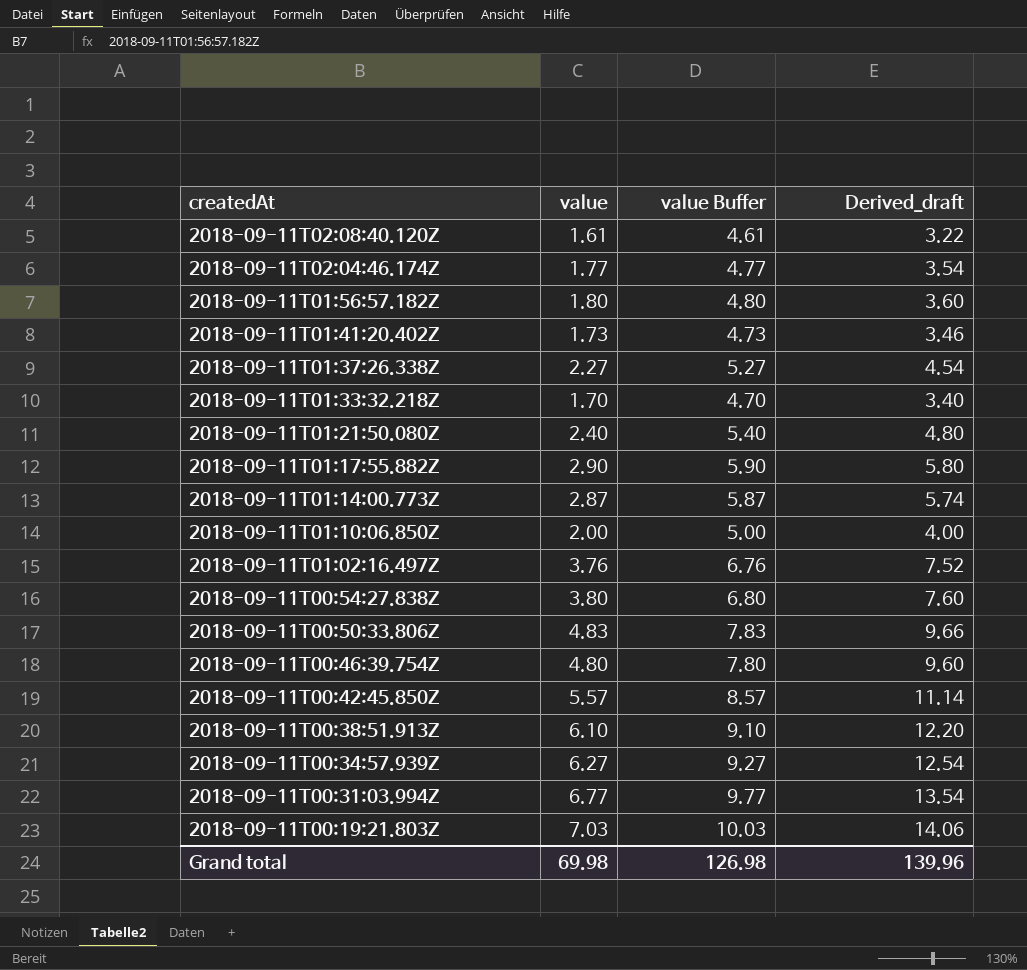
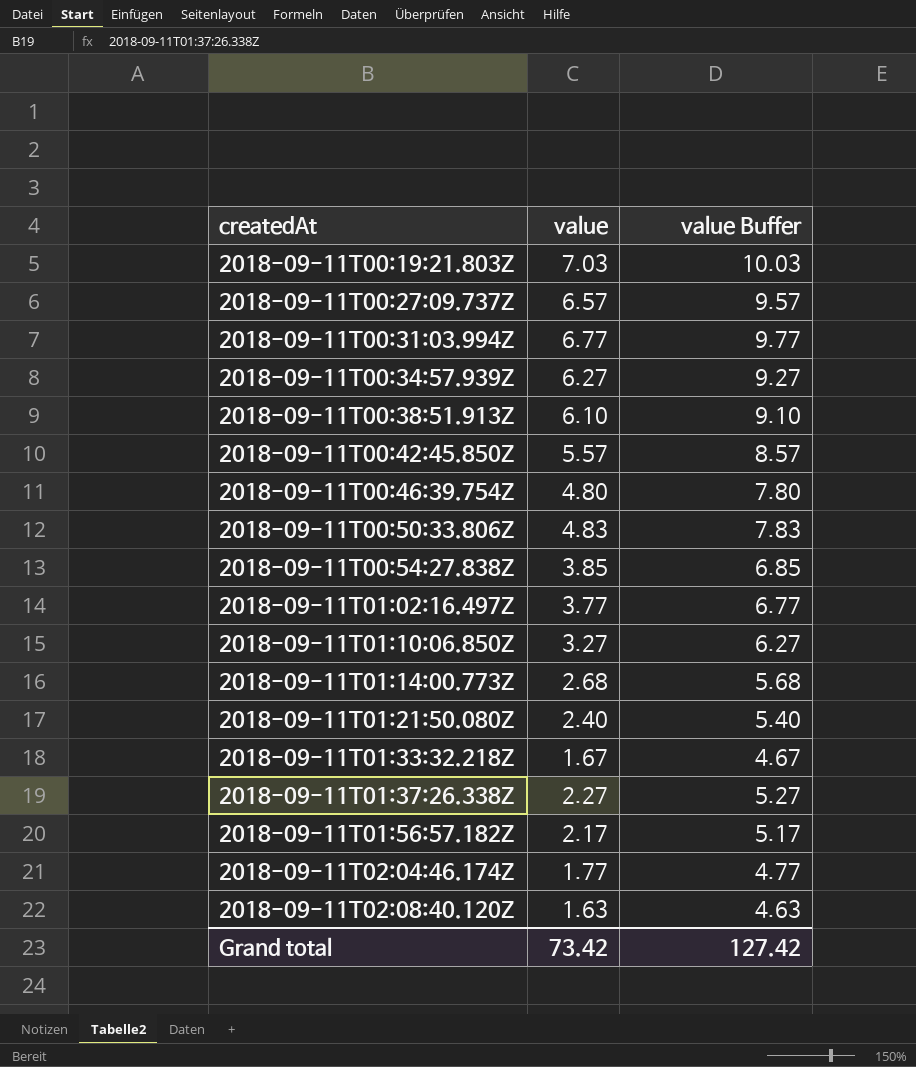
row order: createdAt descending -> createdAt ascending
column Derived_draft | formula: [value] * 2 -> none
row 2018-09-11T01:41:20.402Z: 1.73 | 4.73 | 3.46 -> none
row 2018-09-11T01:17:55.882Z: 2.90 | 5.90 | 5.80 -> none
row 2018-09-11T00:27:09.737Z: none -> 6.57 | 9.57
2018-09-11T00:54:27.838Z | value: 3.80 -> 3.85
2018-09-11T00:54:27.838Z | value Buffer: 6.80 -> 6.85
2018-09-11T01:02:16.497Z | value: 3.76 -> 3.77
2018-09-11T01:02:16.497Z | value Buffer: 6.76 -> 6.77
2018-09-11T01:10:06.850Z | value: 2.00 -> 3.27
2018-09-11T01:10:06.850Z | value Buffer: 5.00 -> 6.27
2018-09-11T01:14:00.773Z | value: 2.87 -> 2.68
2018-09-11T01:14:00.773Z | value Buffer: 5.87 -> 5.68
2018-09-11T01:33:32.218Z | value: 1.70 -> 1.67
2018-09-11T01:33:32.218Z | value Buffer: 4.70 -> 4.67
2018-09-11T01:56:57.182Z | value: 1.80 -> 2.17
2018-09-11T01:56:57.182Z | value Buffer: 4.80 -> 5.17
2018-09-11T02:08:40.120Z | value: 1.61 -> 1.63
2018-09-11T02:08:40.120Z | value Buffer: 4.61 -> 4.63
Grand total | value: 69.98 -> 73.42
Grand total | value Buffer: 126.98 -> 127.42

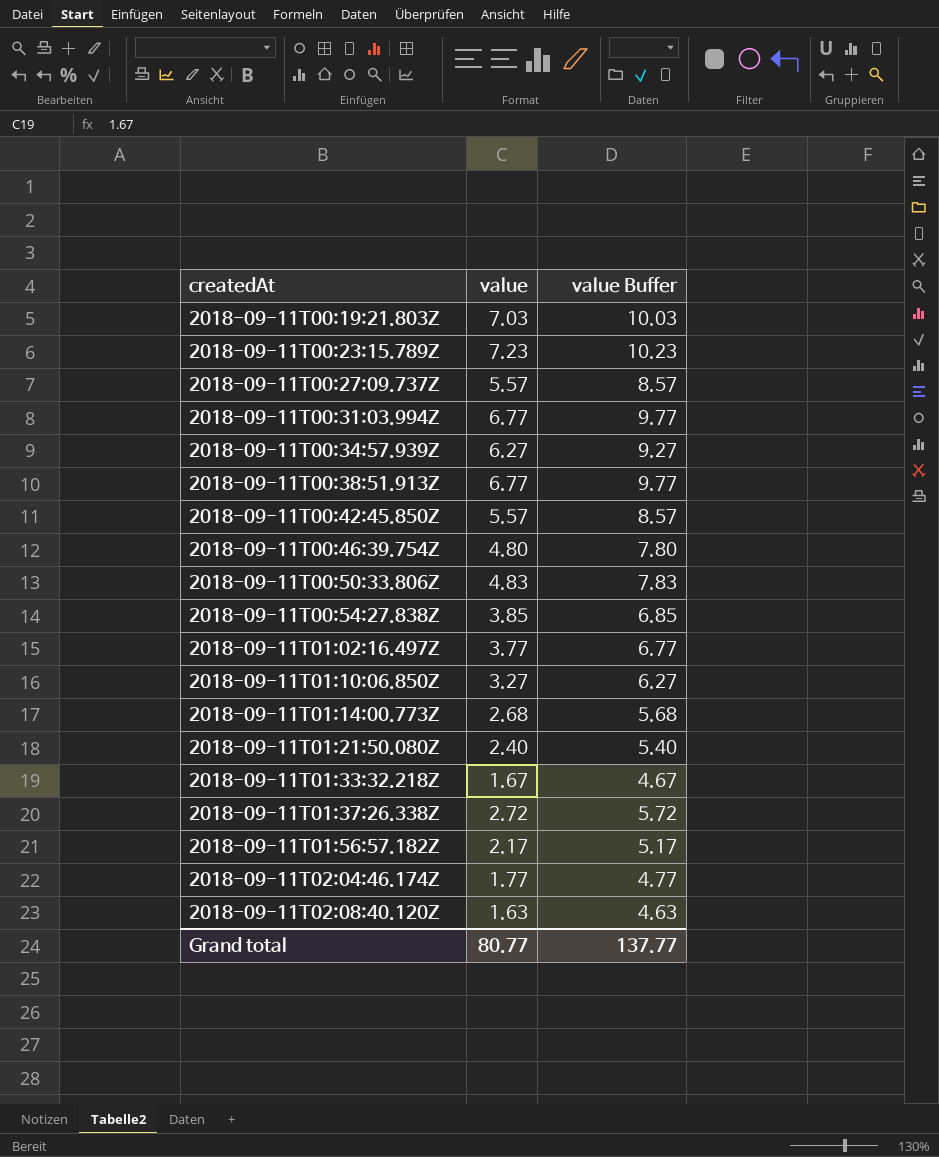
row 2018-09-11T00:23:15.789Z: none -> 7.23 | 10.23
2018-09-11T00:27:09.737Z | value: 6.57 -> 5.57
2018-09-11T00:27:09.737Z | value Buffer: 9.57 -> 8.57
2018-09-11T00:38:51.913Z | value: 6.10 -> 6.77
2018-09-11T00:38:51.913Z | value Buffer: 9.10 -> 9.77
2018-09-11T01:37:26.338Z | value: 2.27 -> 2.72
2018-09-11T01:37:26.338Z | value Buffer: 5.27 -> 5.72
Grand total | value: 73.42 -> 80.77
Grand total | value Buffer: 127.42 -> 137.77

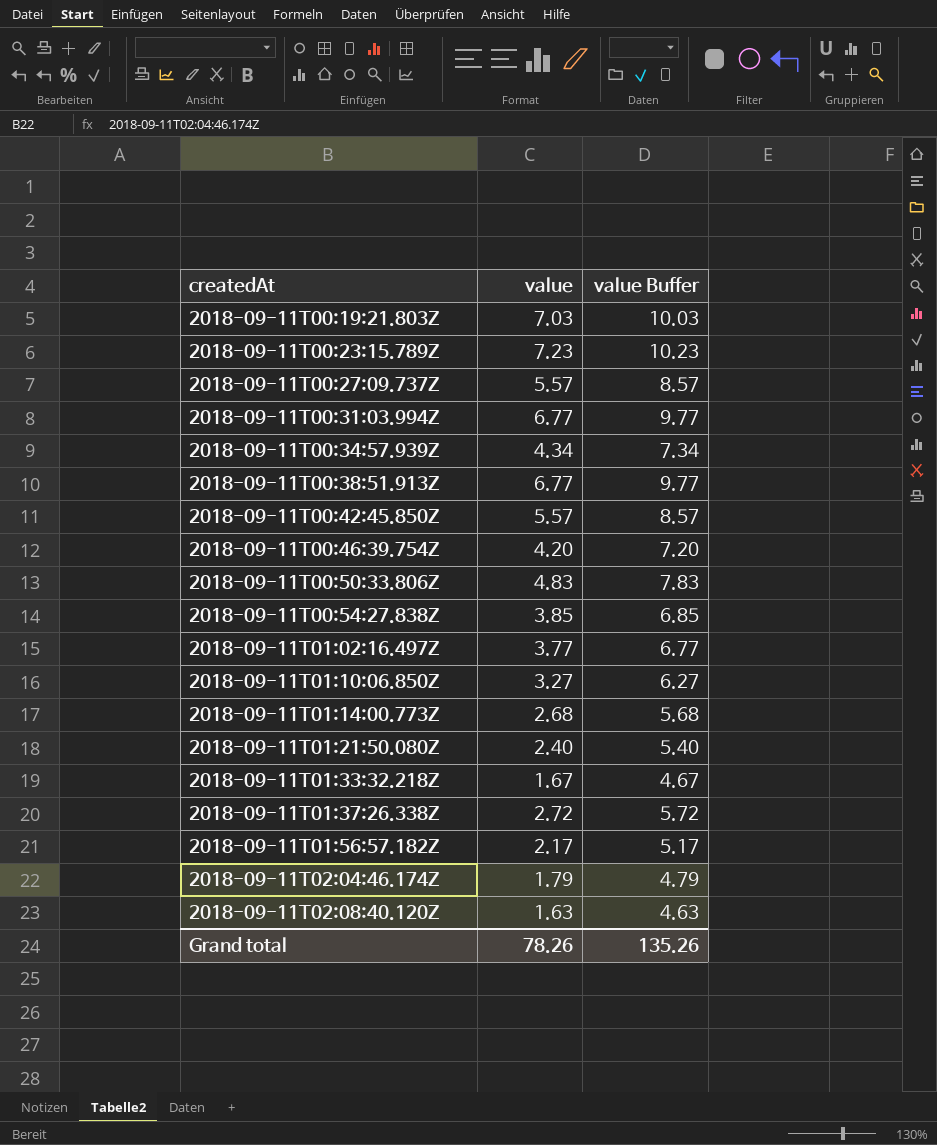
2018-09-11T00:34:57.939Z | value: 6.27 -> 4.34
2018-09-11T00:34:57.939Z | value Buffer: 9.27 -> 7.34
2018-09-11T00:46:39.754Z | value: 4.80 -> 4.20
2018-09-11T00:46:39.754Z | value Buffer: 7.80 -> 7.20
2018-09-11T02:04:46.174Z | value: 1.77 -> 1.79
2018-09-11T02:04:46.174Z | value Buffer: 4.77 -> 4.79
Grand total | value: 80.77 -> 78.26
Grand total | value Buffer: 137.77 -> 135.26

